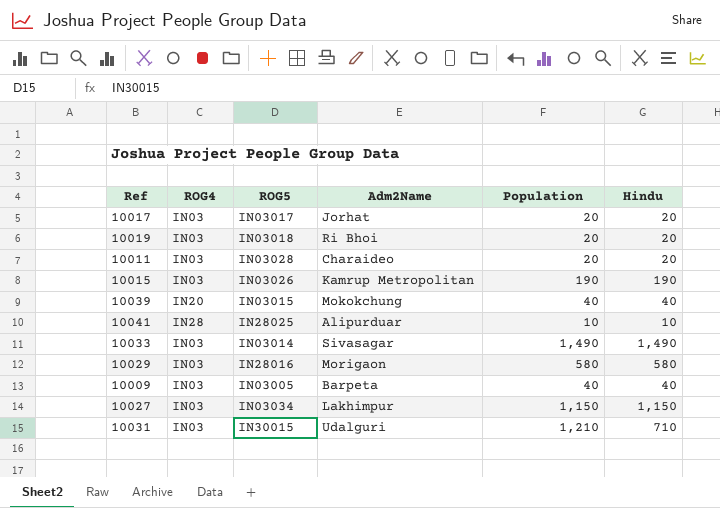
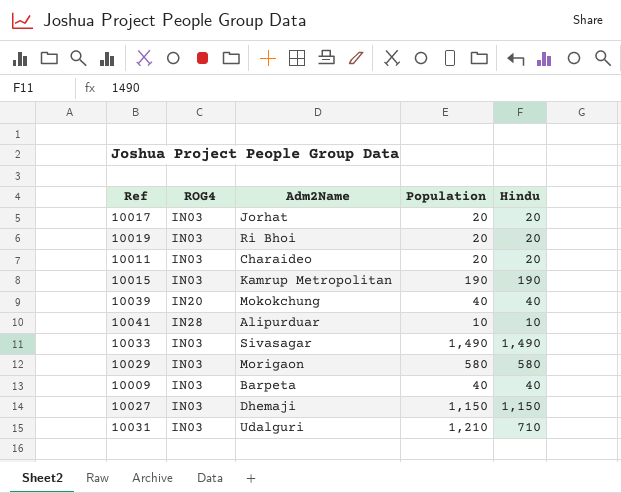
column ROG5 | position: 3 -> none
10027 | Adm2Name: Lakhimpur -> Dhemaji

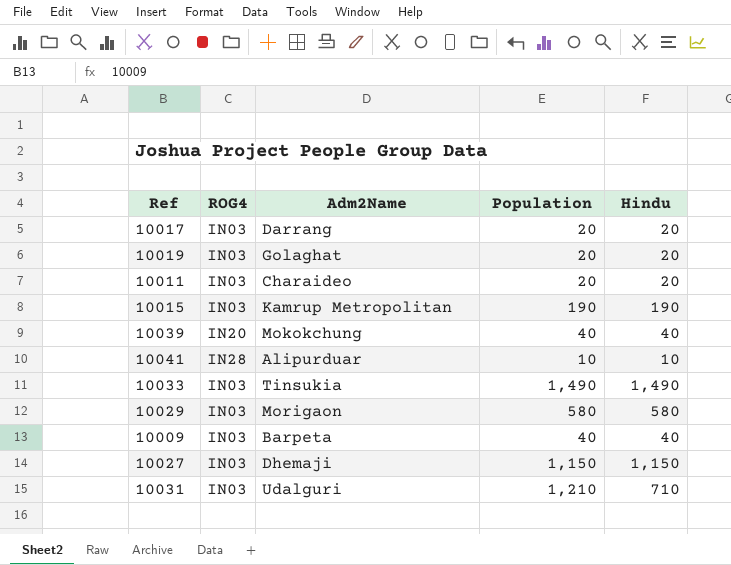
10017 | Adm2Name: Jorhat -> Darrang
10019 | Adm2Name: Ri Bhoi -> Golaghat
10033 | Adm2Name: Sivasagar -> Tinsukia

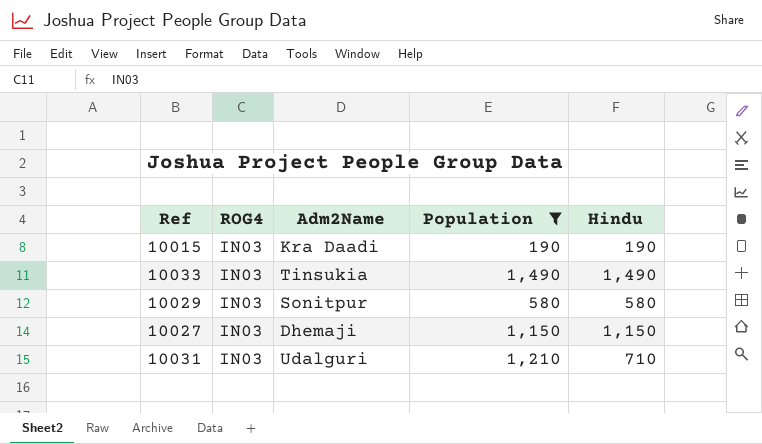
filter: none -> Population >= 190
10015 | Adm2Name: Kamrup Metropolitan -> Kra Daadi
10029 | Adm2Name: Morigaon -> Sonitpur

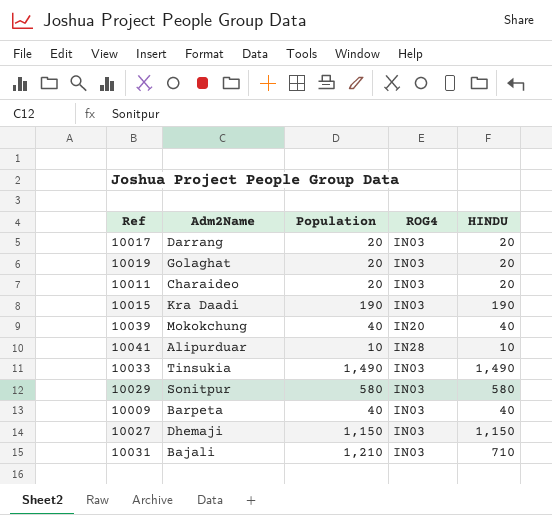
filter: Population >= 190 -> none
column ROG4 | position: 2 -> 4
column name: Hindu -> HINDU
10031 | Adm2Name: Udalguri -> Bajali

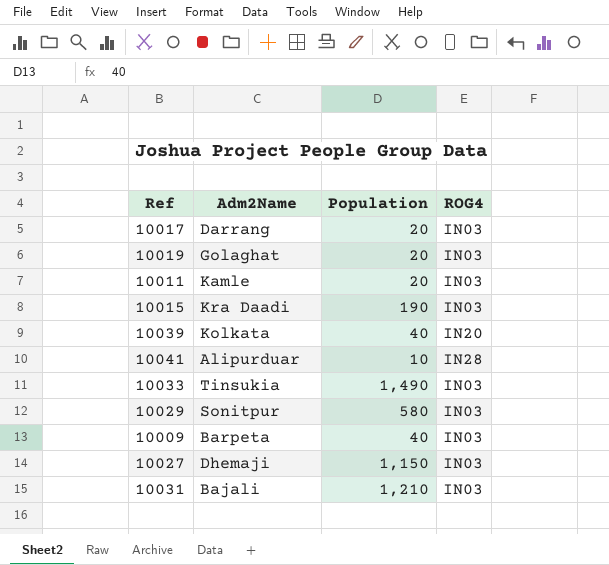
column HINDU | position: 5 -> none
10011 | Adm2Name: Charaideo -> Kamle
10039 | Adm2Name: Mokokchung -> Kolkata

